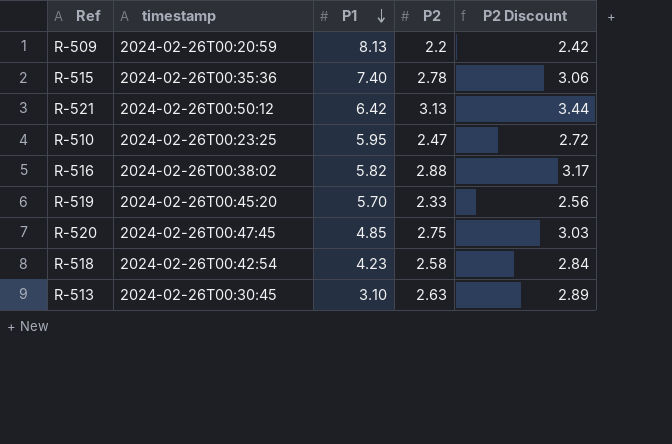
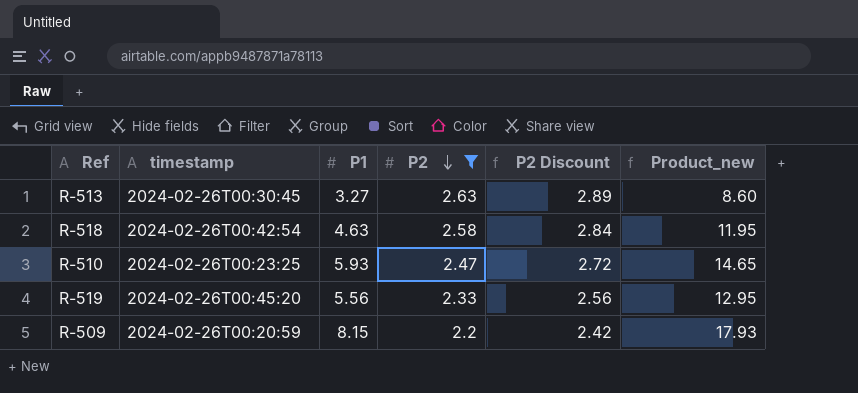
filter: none -> P2 <= 2.63
row order: P1 descending -> P2 descending
column Product_new | formula: none -> [P1] * [P2]
R-513 | P1: 3.10 -> 3.27
R-518 | P1: 4.23 -> 4.63
R-510 | P1: 5.95 -> 5.93
R-519 | P1: 5.70 -> 5.56
R-509 | P1: 8.13 -> 8.15

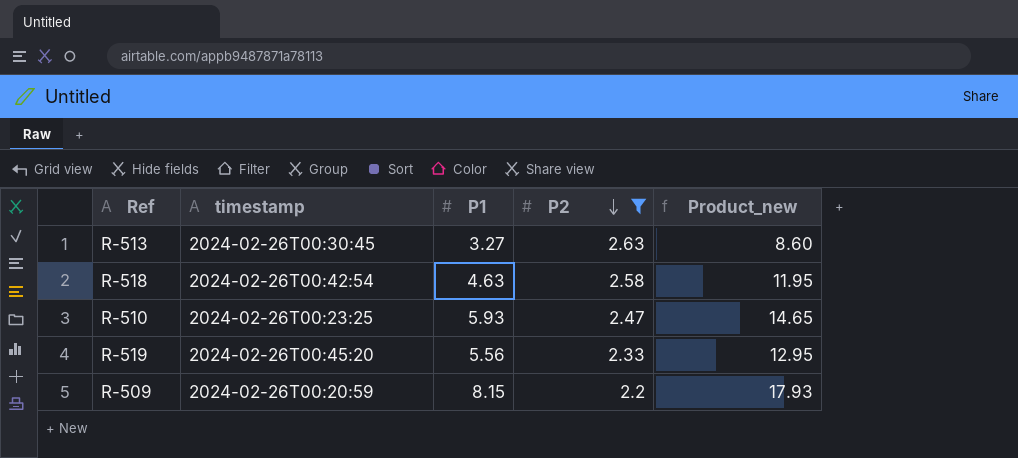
column P2 Discount | formula: [P2] * 1.1 -> none

